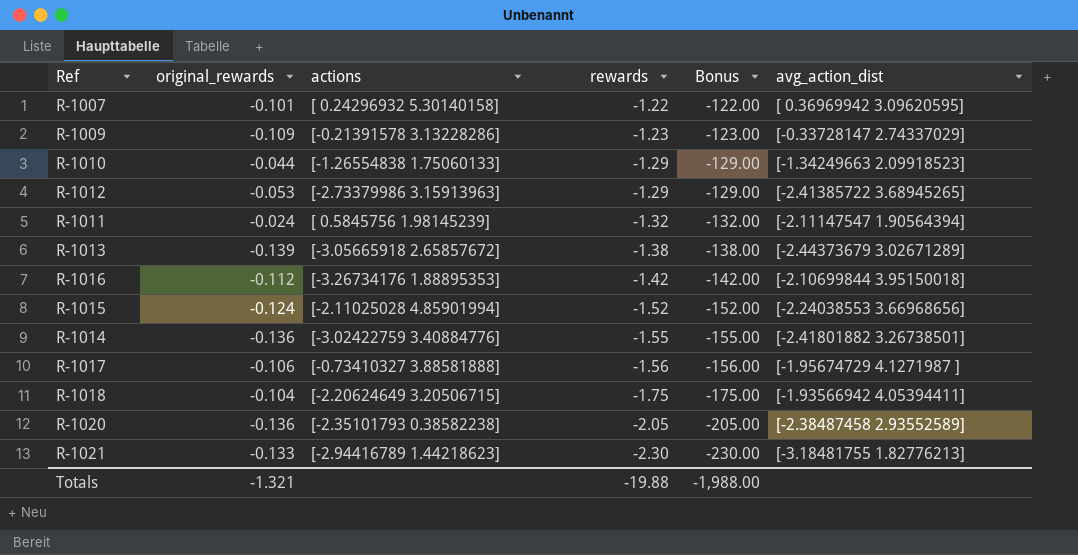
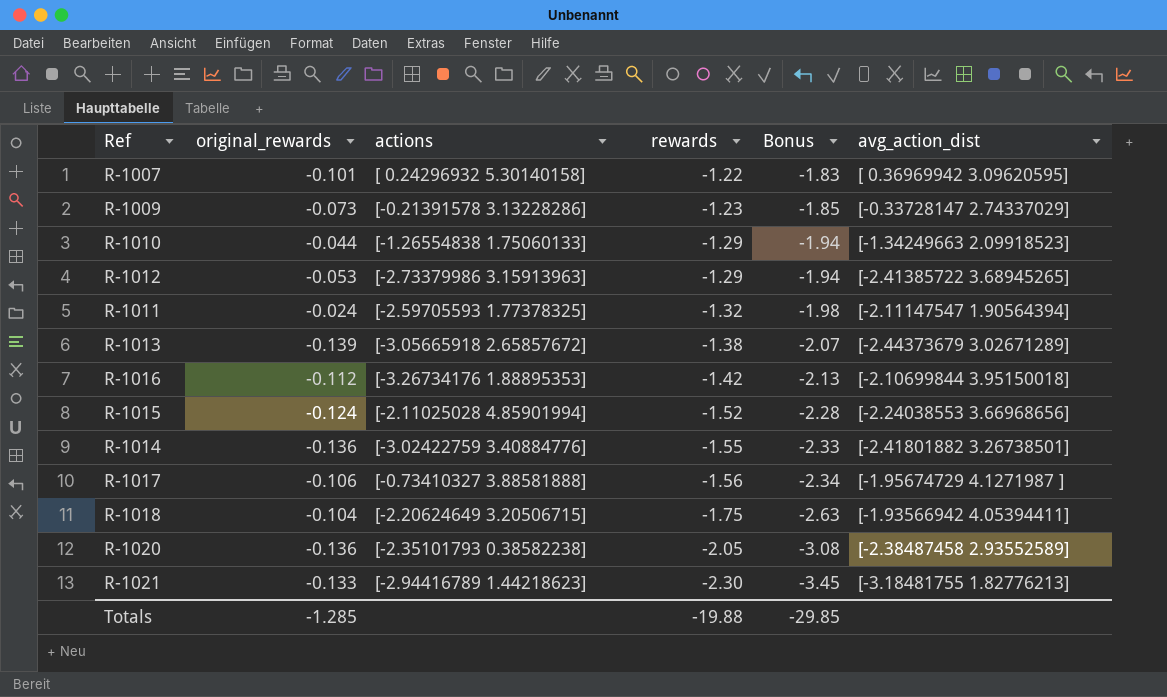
column Bonus | formula: [rewards] * 100 -> [rewards] * 1.5
R-1009 | original_rewards: -0.109 -> -0.073
R-1011 | actions: [ 0.5845756 1.98145239] -> [-2.59705593 1.77378325]
Totals | original_rewards: -1.321 -> -1.285
Totals | Bonus: -1,988.00 -> -29.85

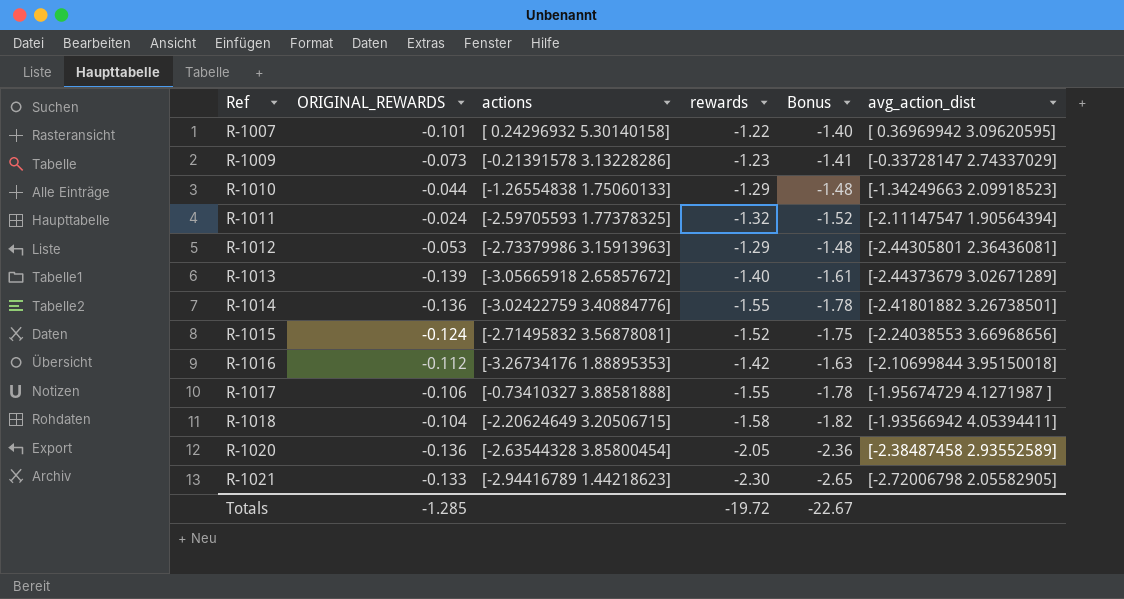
row order: rewards descending -> Ref ascending
column name: original_rewards -> ORIGINAL_REWARDS
column Bonus | formula: [rewards] * 1.5 -> [rewards] * 1.15
R-1012 | avg_action_dist: [-2.41385722 3.68945265] -> [-2.44305801 2.36436081]
R-1013 | rewards: -1.38 -> -1.40
R-1015 | actions: [-2.11025028 4.85901994] -> [-2.71495832 3.56878081]
R-1017 | rewards: -1.56 -> -1.55
R-1018 | rewards: -1.75 -> -1.58
R-1020 | actions: [-2.35101793 0.38582238] -> [-2.63544328 3.85800454]
R-1021 | avg_action_dist: [-3.18481755 1.82776213] -> [-2.72006798 2.05582905]
Totals | rewards: -19.88 -> -19.72
Totals | Bonus: -29.85 -> -22.67

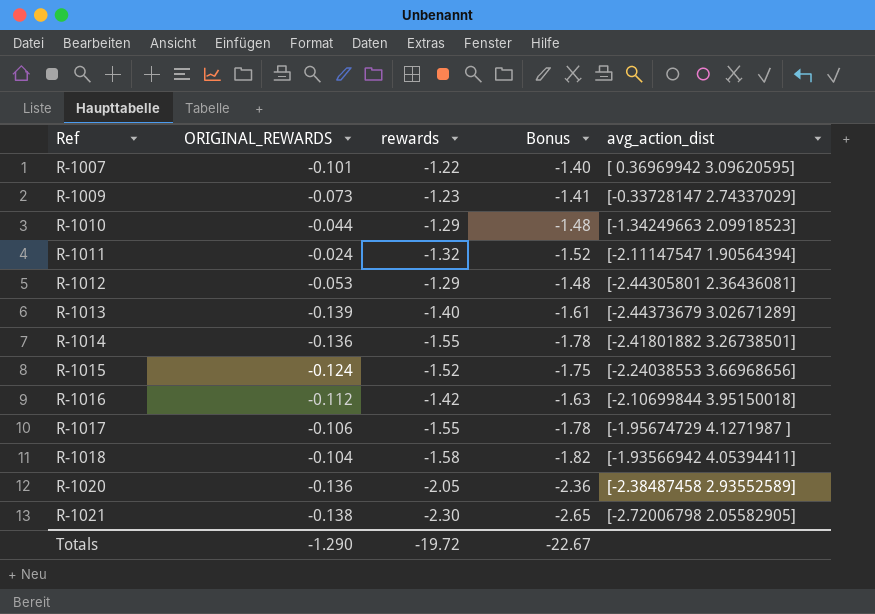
column actions | position: 3 -> none
R-1021 | ORIGINAL_REWARDS: -0.133 -> -0.138
Totals | ORIGINAL_REWARDS: -1.285 -> -1.290

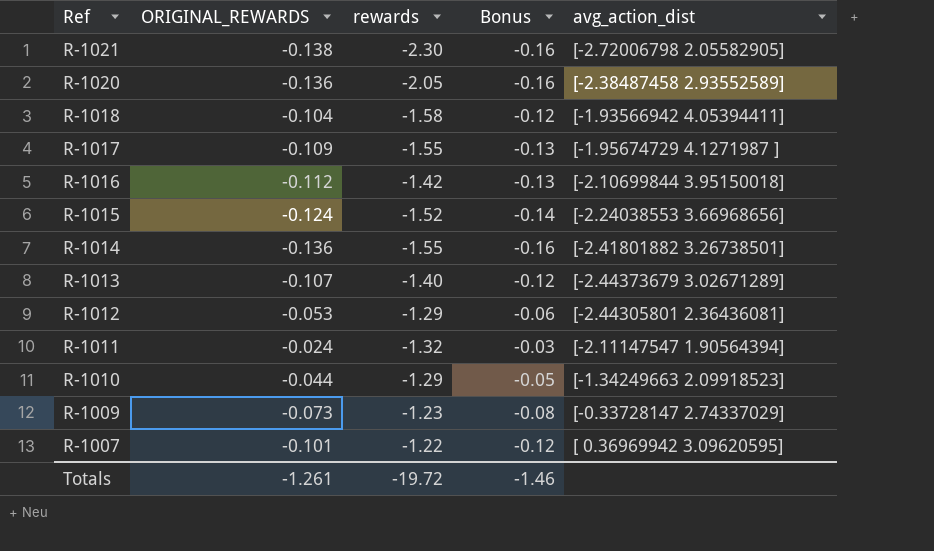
row order: Ref ascending -> Ref descending
column Bonus | formula: [rewards] * 1.15 -> [ORIGINAL_REWARDS] * 1.15
R-1017 | ORIGINAL_REWARDS: -0.106 -> -0.109
R-1013 | ORIGINAL_REWARDS: -0.139 -> -0.107
Totals | ORIGINAL_REWARDS: -1.290 -> -1.261
Totals | Bonus: -22.67 -> -1.46

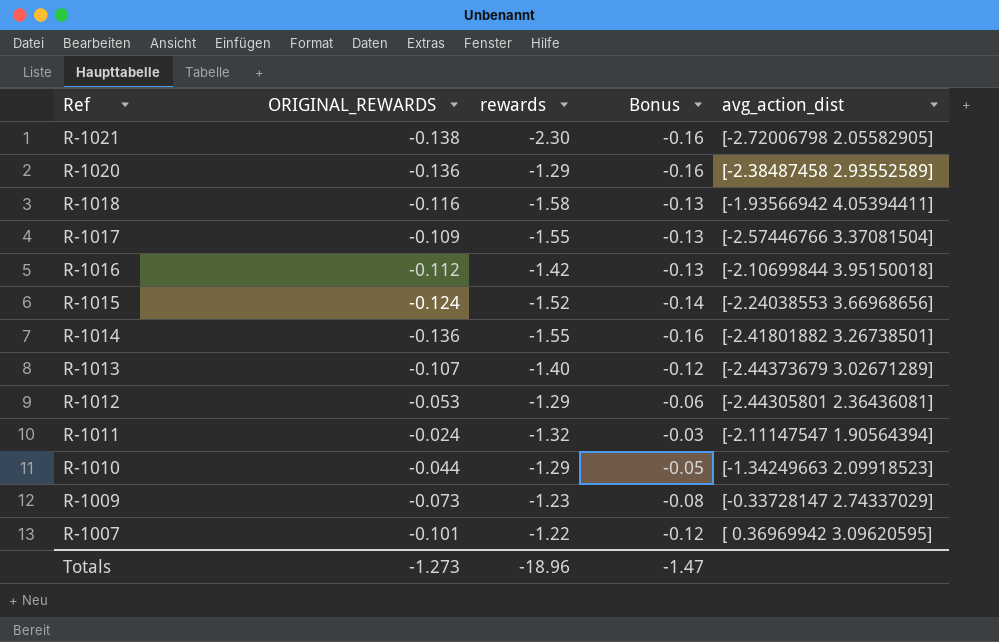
R-1020 | rewards: -2.05 -> -1.29
R-1018 | ORIGINAL_REWARDS: -0.104 -> -0.116
R-1018 | Bonus: -0.12 -> -0.13
R-1017 | avg_action_dist: [-1.95674729 4.1271987 ] -> [-2.57446766 3.37081504]
Totals | ORIGINAL_REWARDS: -1.261 -> -1.273
Totals | rewards: -19.72 -> -18.96
Totals | Bonus: -1.46 -> -1.47

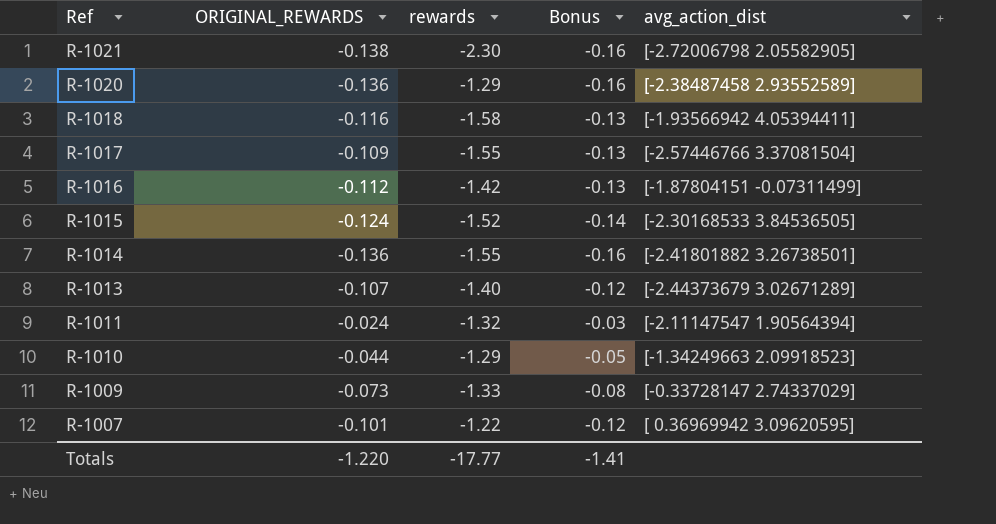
row R-1012: -0.053 | -1.29 | -0.06 | [-2.44305801 2.36436081] -> none
R-1016 | avg_action_dist: [-2.10699844 3.95150018] -> [-1.87804151 -0.07311499]
R-1015 | avg_action_dist: [-2.24038553 3.66968656] -> [-2.30168533 3.84536505]
R-1009 | rewards: -1.23 -> -1.33
Totals | ORIGINAL_REWARDS: -1.273 -> -1.220
Totals | rewards: -18.96 -> -17.77
Totals | Bonus: -1.47 -> -1.41

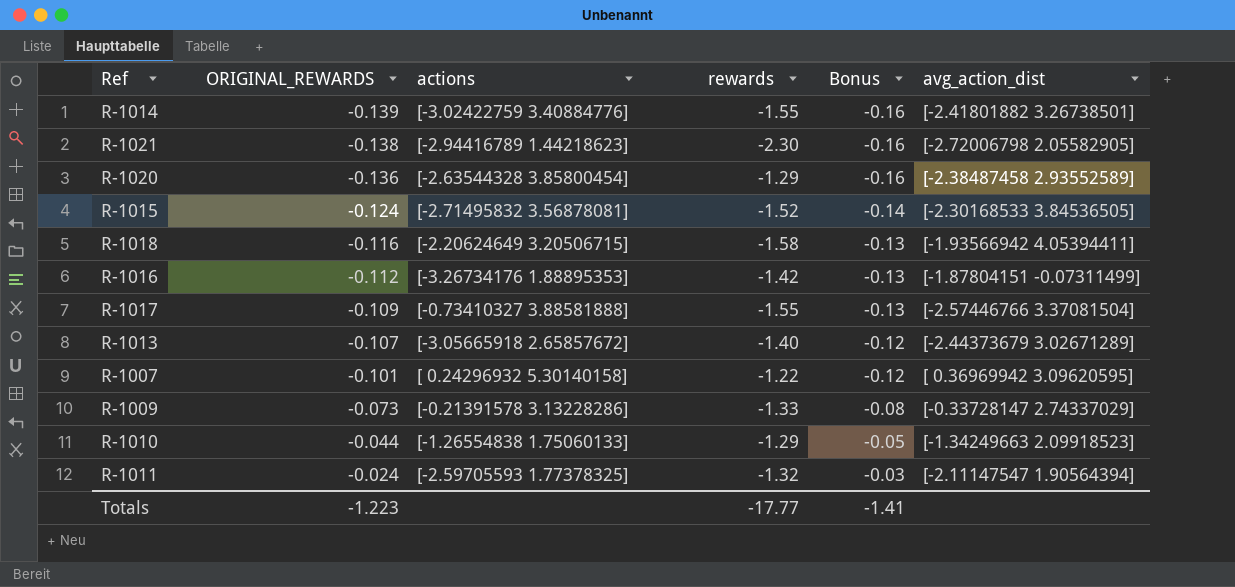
row order: Ref descending -> ORIGINAL_REWARDS ascending
column actions | position: none -> 3
R-1014 | ORIGINAL_REWARDS: -0.136 -> -0.139
Totals | ORIGINAL_REWARDS: -1.220 -> -1.223

